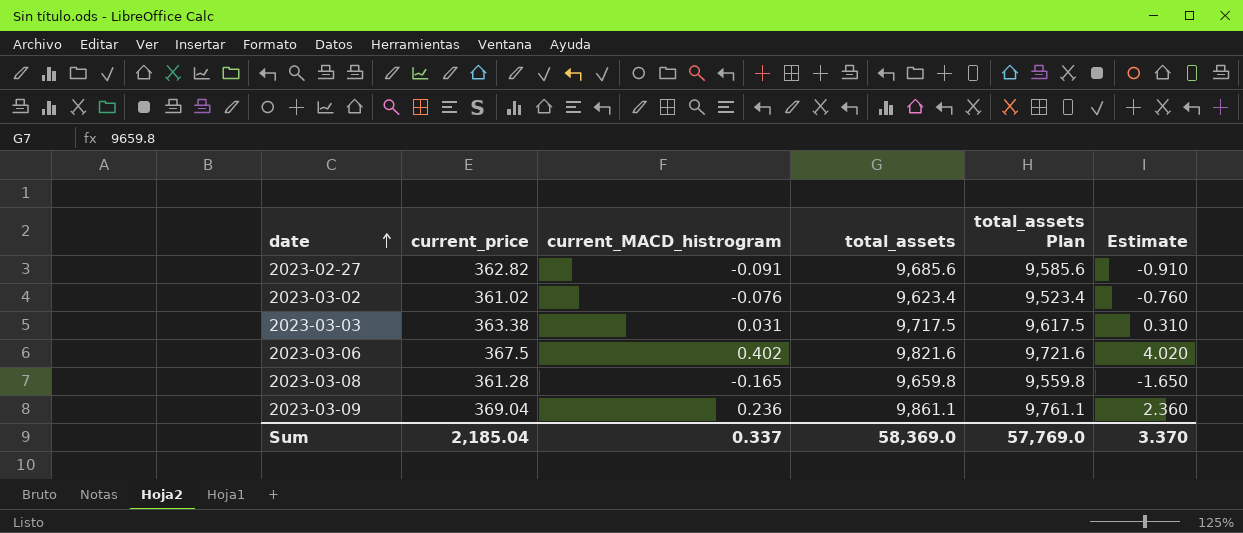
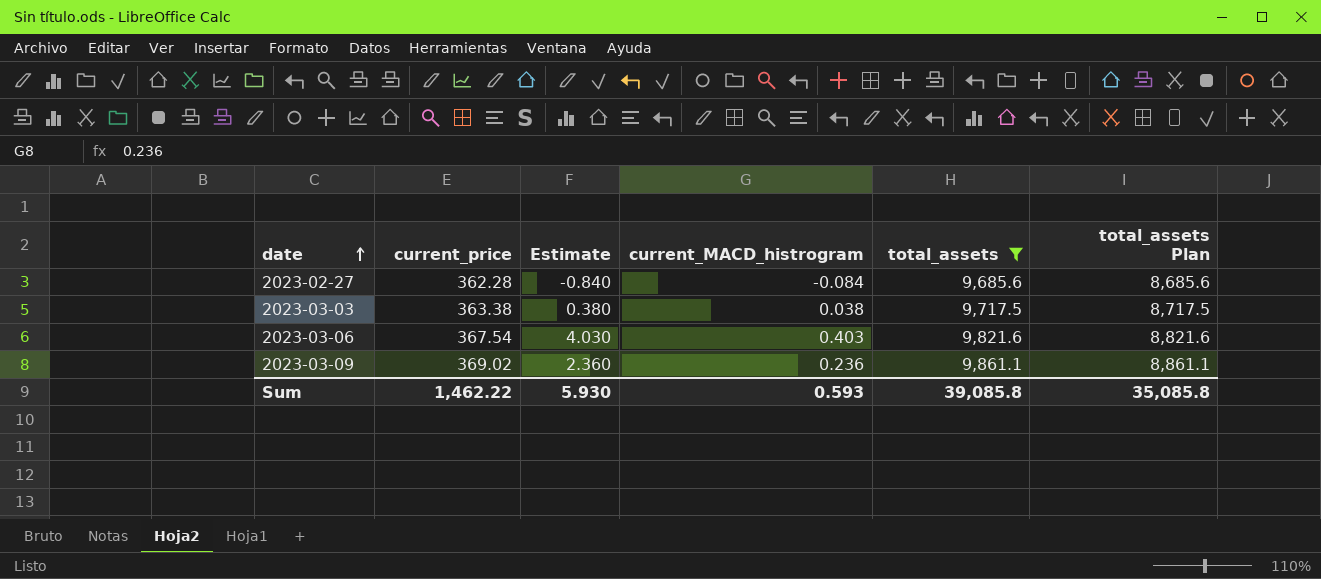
filter: none -> total_assets >= 9,685.6
column Estimate | position: 6 -> 3
column total_assets Plan | formula: [total_assets] - 100 -> [total_assets] - 1000
2023-02-27 | current_price: 362.82 -> 362.28
2023-02-27 | Estimate: -0.910 -> -0.840
2023-02-27 | current_MACD_histrogram: -0.091 -> -0.084
2023-03-03 | Estimate: 0.310 -> 0.380
2023-03-03 | current_MACD_histrogram: 0.031 -> 0.038
2023-03-06 | current_price: 367.5 -> 367.54
2023-03-06 | Estimate: 4.020 -> 4.030
2023-03-06 | current_MACD_histrogram: 0.402 -> 0.403
2023-03-09 | current_price: 369.04 -> 369.02
Sum | current_price: 2,185.04 -> 1,462.22
Sum | Estimate: 3.370 -> 5.930
Sum | current_MACD_histrogram: 0.337 -> 0.593
Sum | total_assets: 58,369.0 -> 39,085.8
Sum | total_assets Plan: 57,769.0 -> 35,085.8

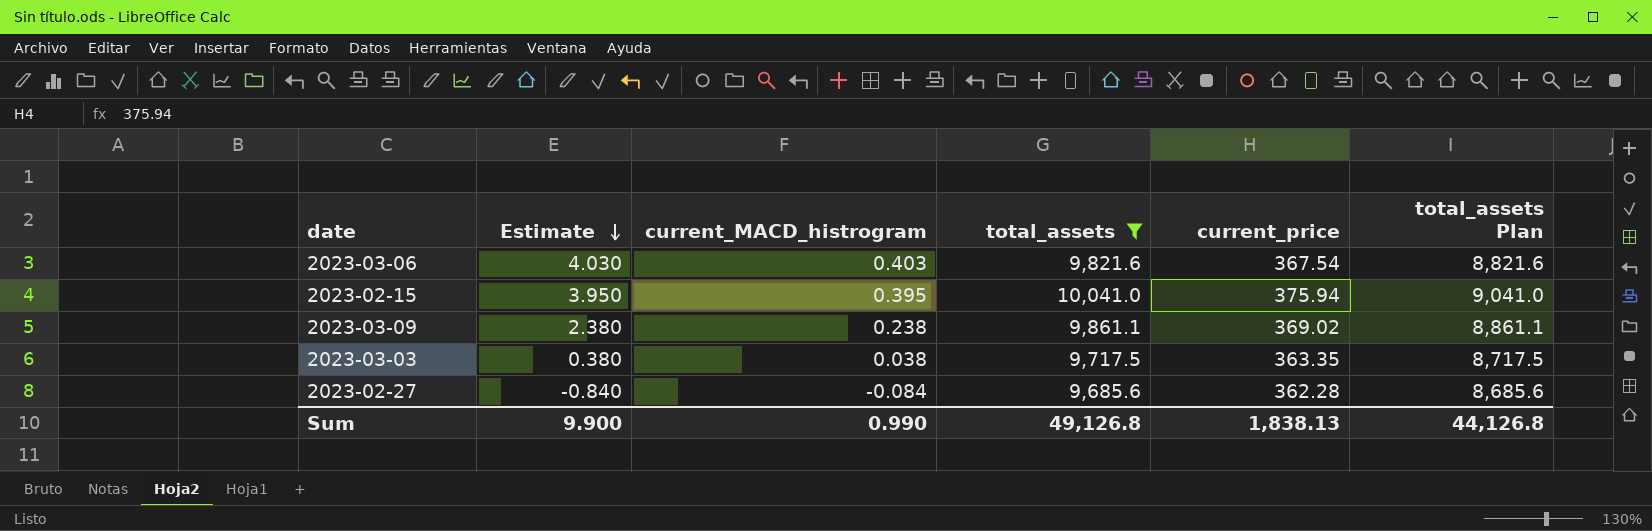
row order: date ascending -> Estimate descending
column current_price | position: 2 -> 5
row 2023-02-15: none -> 3.950 | 0.395 | 10,041.0 | 375.94 | 9,041.0
2023-03-09 | Estimate: 2.360 -> 2.380
2023-03-09 | current_MACD_histrogram: 0.236 -> 0.238
2023-03-03 | current_price: 363.38 -> 363.35
Sum | Estimate: 5.930 -> 9.900
Sum | current_MACD_histrogram: 0.593 -> 0.990
Sum | total_assets: 39,085.8 -> 49,126.8
Sum | current_price: 1,462.22 -> 1,838.13
Sum | total_assets Plan: 35,085.8 -> 44,126.8

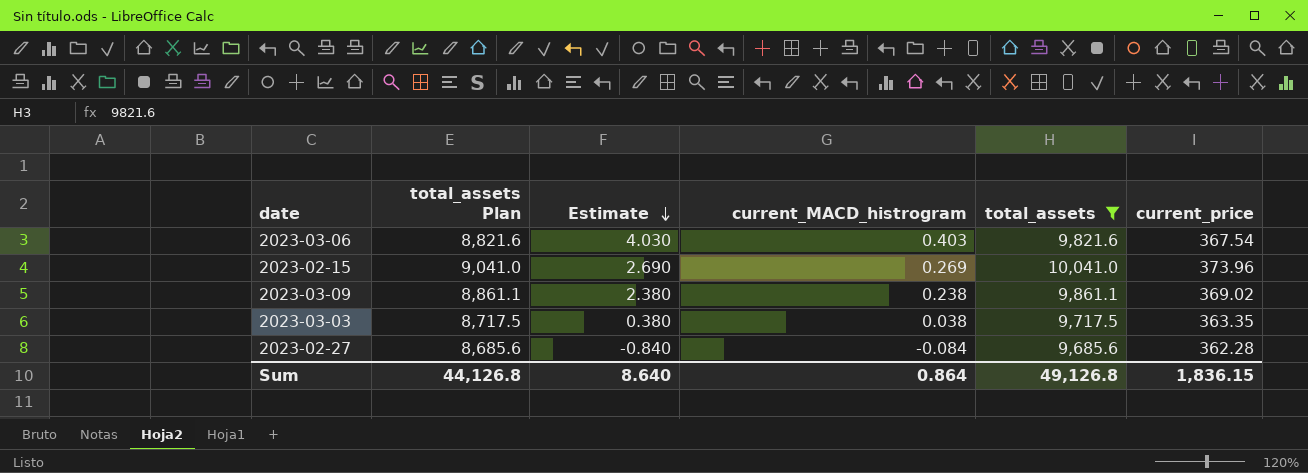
column total_assets Plan | position: 6 -> 2
2023-02-15 | Estimate: 3.950 -> 2.690
2023-02-15 | current_MACD_histrogram: 0.395 -> 0.269
2023-02-15 | current_price: 375.94 -> 373.96
Sum | Estimate: 9.900 -> 8.640
Sum | current_MACD_histrogram: 0.990 -> 0.864
Sum | current_price: 1,838.13 -> 1,836.15

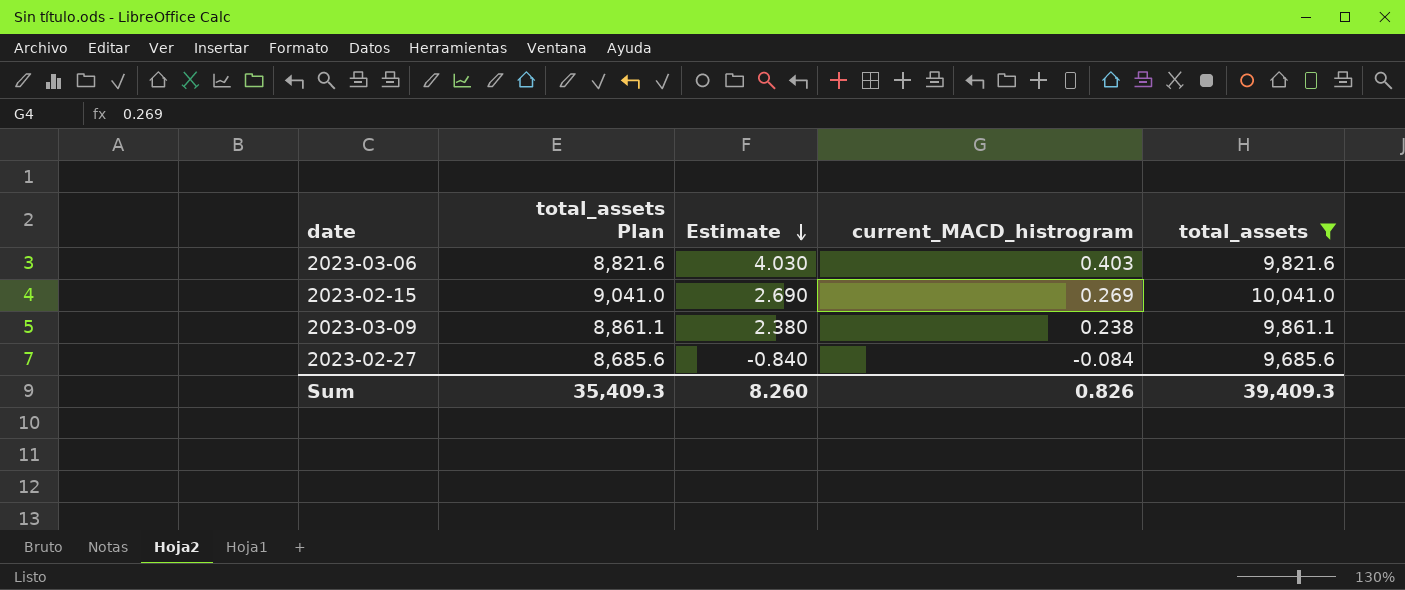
column current_price | position: 6 -> none
row 2023-03-03: 8,717.5 | 0.380 | 0.038 | 9,717.5 | 363.35 -> none
Sum | total_assets Plan: 44,126.8 -> 35,409.3
Sum | Estimate: 8.640 -> 8.260
Sum | current_MACD_histrogram: 0.864 -> 0.826
Sum | total_assets: 49,126.8 -> 39,409.3

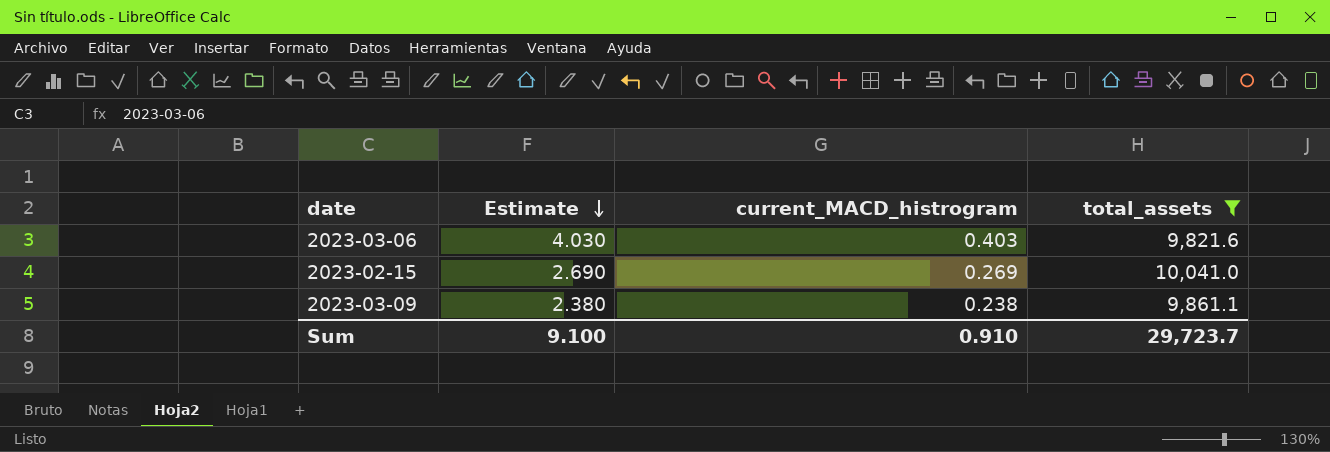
column total_assets Plan | formula: [total_assets] - 1000 -> none
row 2023-02-27: 8,685.6 | -0.840 | -0.084 | 9,685.6 -> none
Sum | Estimate: 8.260 -> 9.100
Sum | current_MACD_histrogram: 0.826 -> 0.910
Sum | total_assets: 39,409.3 -> 29,723.7

